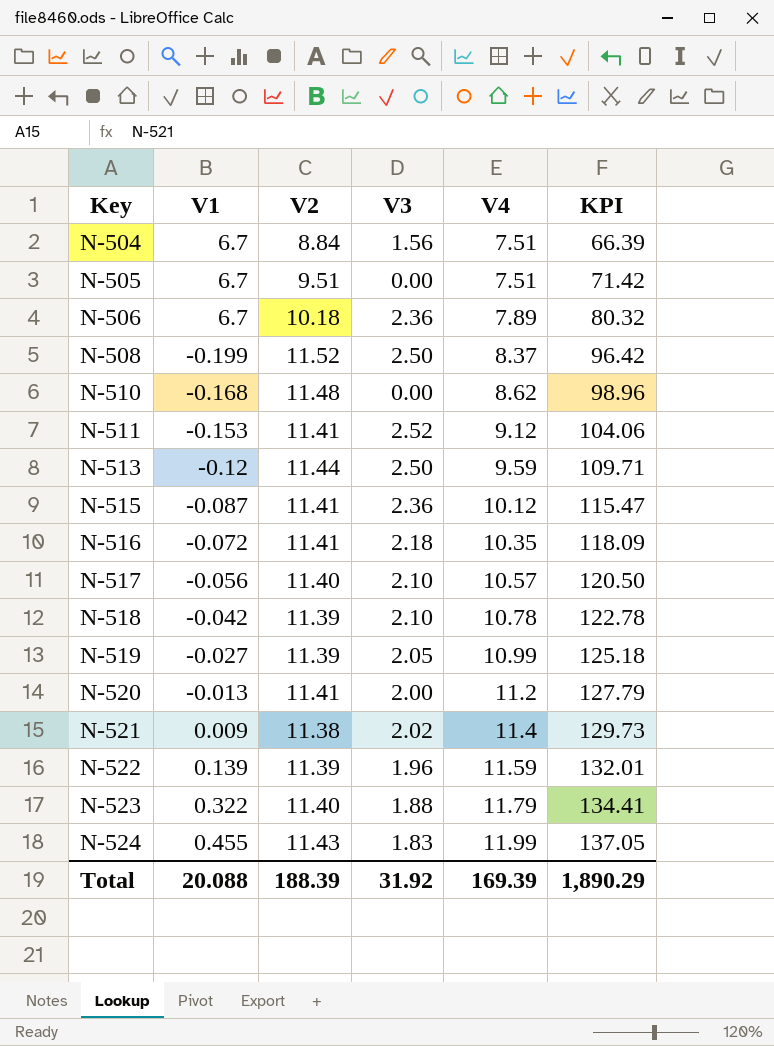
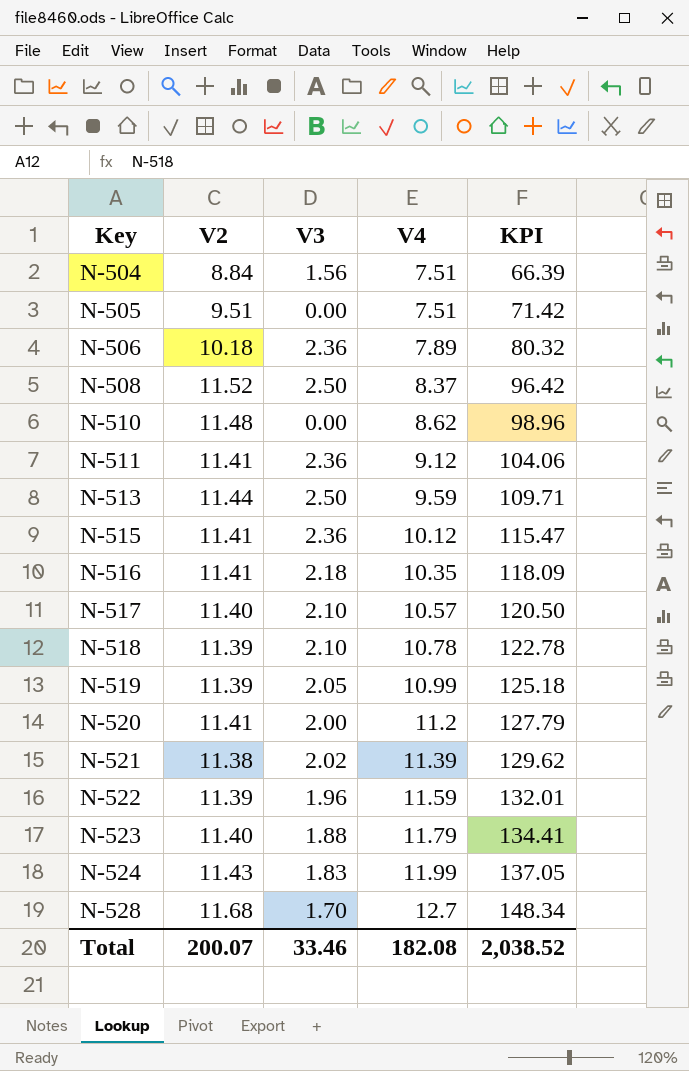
column V1 | position: 2 -> none
N-511 | V3: 2.52 -> 2.36
N-521 | V4: 11.4 -> 11.39
N-521 | KPI: 129.73 -> 129.62
row N-528: none -> 11.68 | 1.70 | 12.7 | 148.34
Total | V2: 188.39 -> 200.07
Total | V3: 31.92 -> 33.46
Total | V4: 169.39 -> 182.08
Total | KPI: 1,890.29 -> 2,038.52

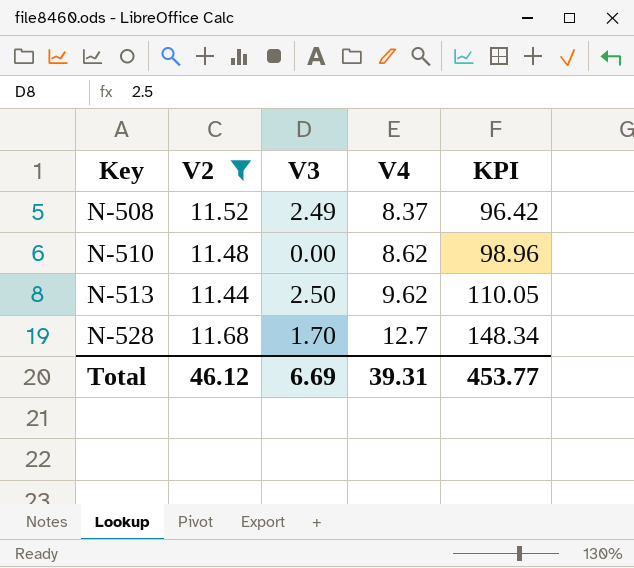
filter: none -> V2 >= 11.44
N-508 | V3: 2.50 -> 2.49
N-513 | V4: 9.59 -> 9.62
N-513 | KPI: 109.71 -> 110.05
Total | V2: 200.07 -> 46.12
Total | V3: 33.46 -> 6.69
Total | V4: 182.08 -> 39.31
Total | KPI: 2,038.52 -> 453.77

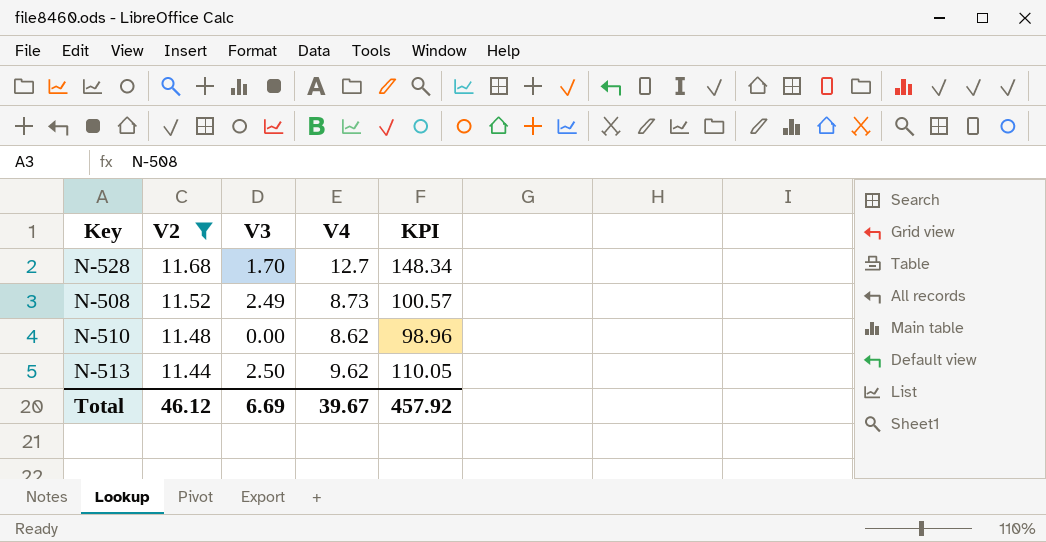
row order: Key ascending -> V2 descending
N-508 | V4: 8.37 -> 8.73
N-508 | KPI: 96.42 -> 100.57
Total | V4: 39.31 -> 39.67
Total | KPI: 453.77 -> 457.92

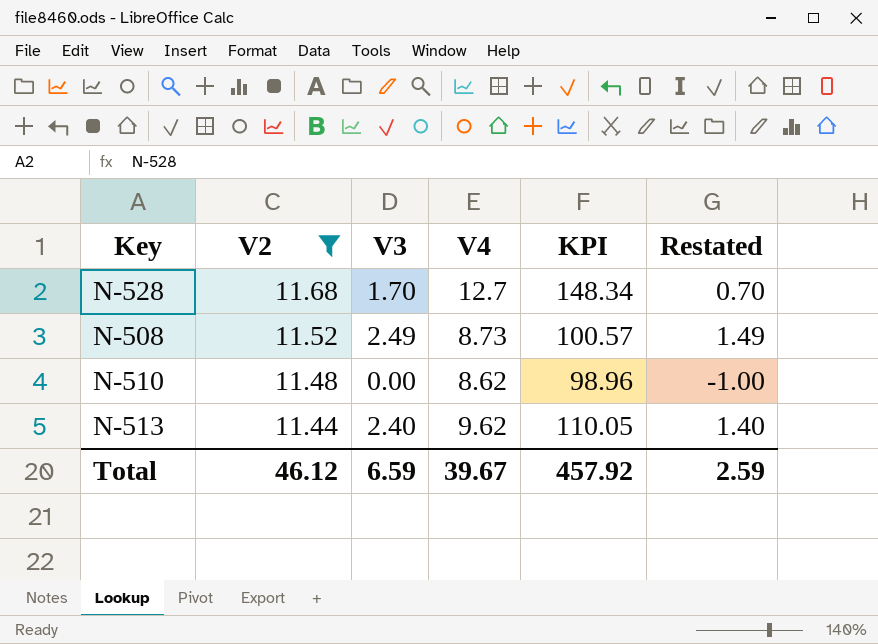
column Restated | formula: none -> [V3] - 1
N-513 | V3: 2.50 -> 2.40
Total | V3: 6.69 -> 6.59

